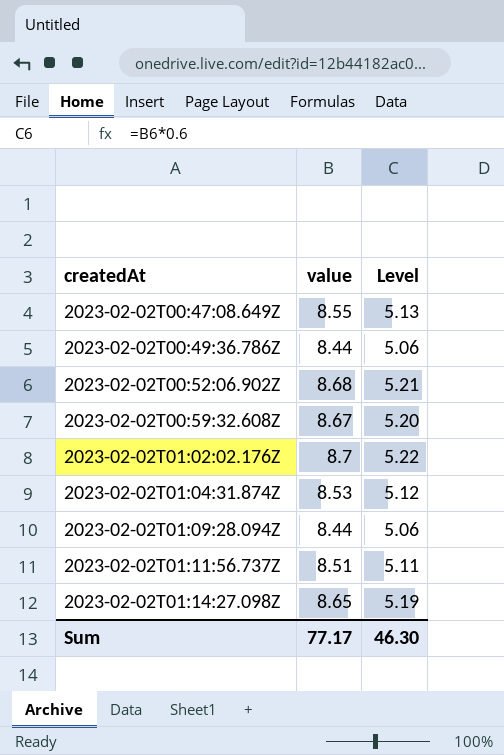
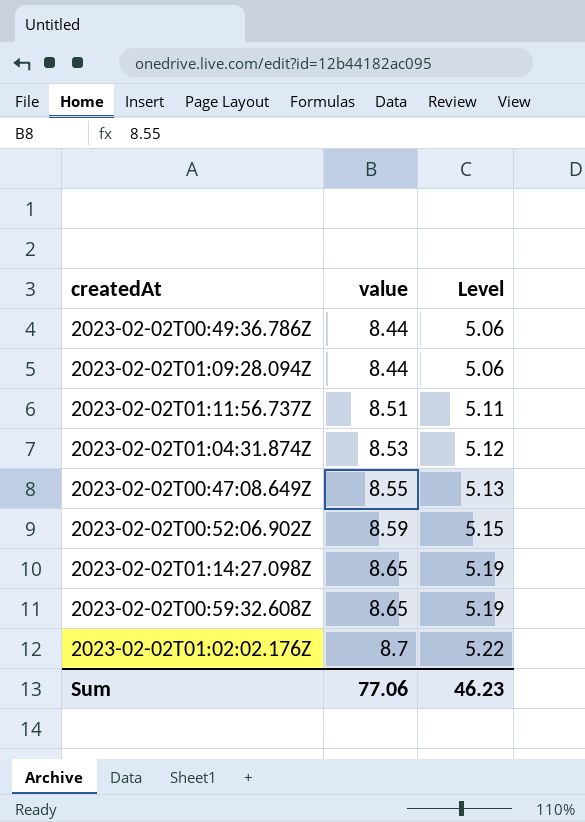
row order: createdAt ascending -> value ascending
2023-02-02T00:52:06.902Z | value: 8.68 -> 8.59
2023-02-02T00:52:06.902Z | Level: 5.21 -> 5.15
2023-02-02T00:59:32.608Z | value: 8.67 -> 8.65
2023-02-02T00:59:32.608Z | Level: 5.20 -> 5.19
Sum | value: 77.17 -> 77.06
Sum | Level: 46.30 -> 46.23

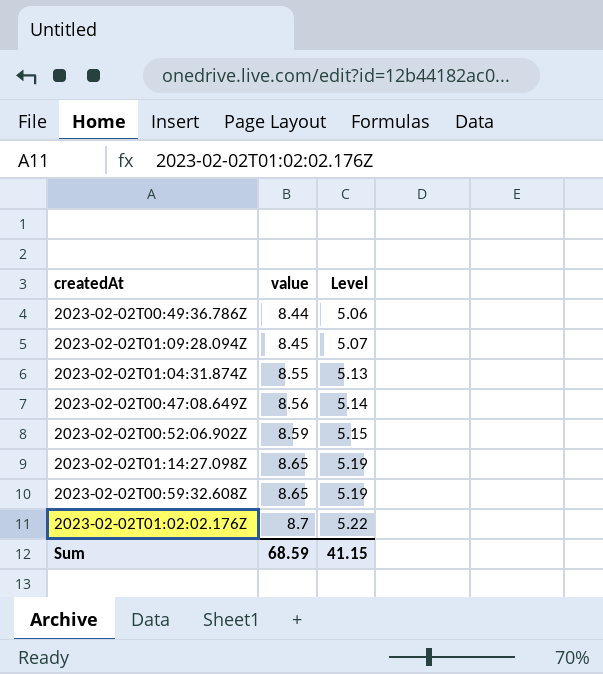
row 2023-02-02T01:11:56.737Z: 8.51 | 5.11 -> none
2023-02-02T01:09:28.094Z | value: 8.44 -> 8.45
2023-02-02T01:09:28.094Z | Level: 5.06 -> 5.07
2023-02-02T01:04:31.874Z | value: 8.53 -> 8.55
2023-02-02T01:04:31.874Z | Level: 5.12 -> 5.13
2023-02-02T00:47:08.649Z | value: 8.55 -> 8.56
2023-02-02T00:47:08.649Z | Level: 5.13 -> 5.14
Sum | value: 77.06 -> 68.59
Sum | Level: 46.23 -> 41.15

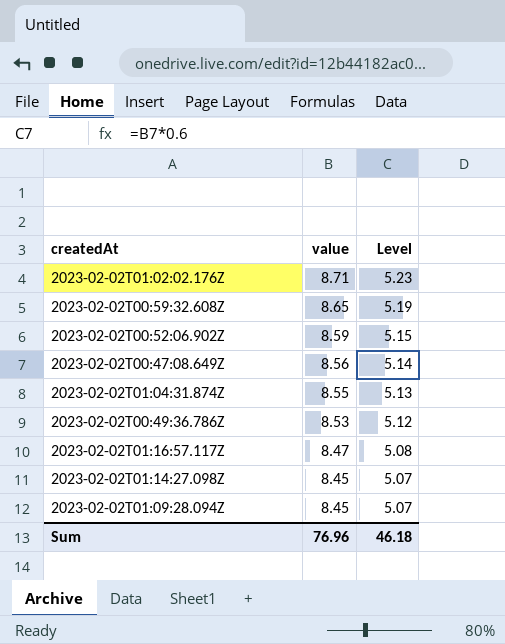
row order: value ascending -> value descending
2023-02-02T01:02:02.176Z | value: 8.7 -> 8.71
2023-02-02T01:02:02.176Z | Level: 5.22 -> 5.23
2023-02-02T00:49:36.786Z | value: 8.44 -> 8.53
2023-02-02T00:49:36.786Z | Level: 5.06 -> 5.12
row 2023-02-02T01:16:57.117Z: none -> 8.47 | 5.08
2023-02-02T01:14:27.098Z | value: 8.65 -> 8.45
2023-02-02T01:14:27.098Z | Level: 5.19 -> 5.07
Sum | value: 68.59 -> 76.96
Sum | Level: 41.15 -> 46.18

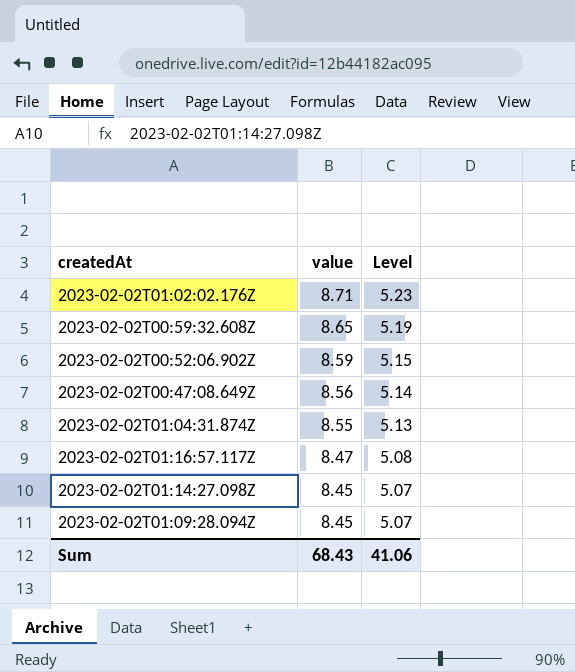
row 2023-02-02T00:49:36.786Z: 8.53 | 5.12 -> none
Sum | value: 76.96 -> 68.43
Sum | Level: 46.18 -> 41.06

